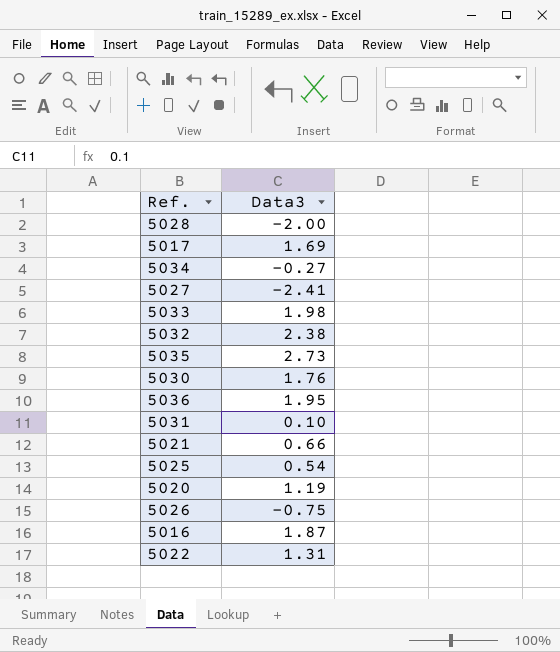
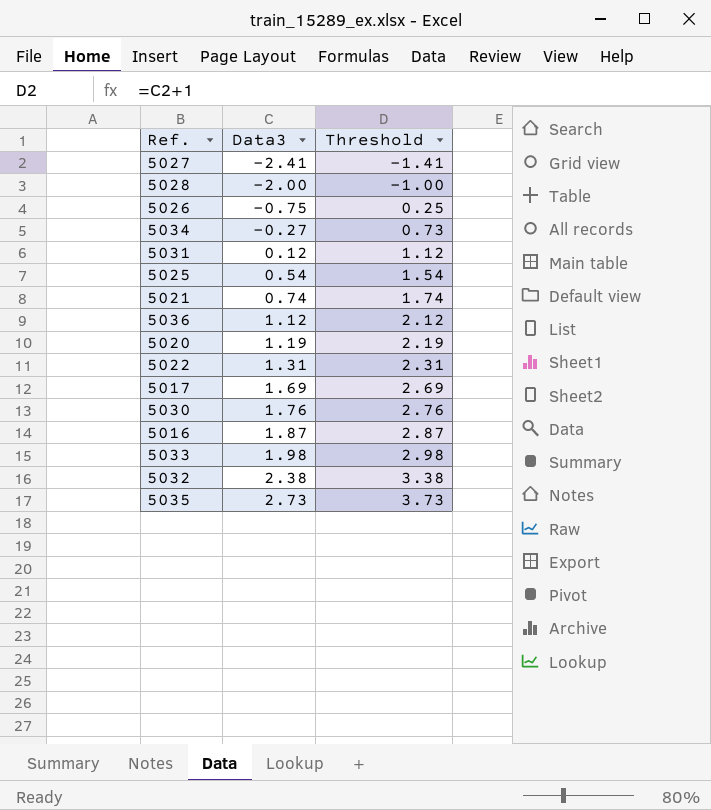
row order: none -> Data3 ascending
column Threshold | formula: none -> [Data3] + 1
5031 | Data3: 0.10 -> 0.12
5021 | Data3: 0.66 -> 0.74
5036 | Data3: 1.95 -> 1.12

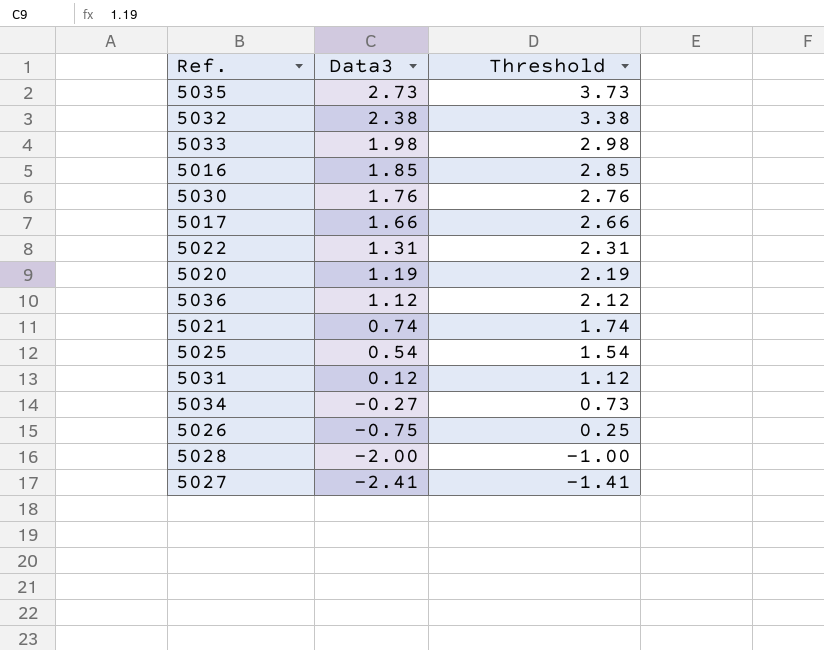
row order: Data3 ascending -> Data3 descending
5016 | Data3: 1.87 -> 1.85
5016 | Threshold: 2.87 -> 2.85
5017 | Data3: 1.69 -> 1.66
5017 | Threshold: 2.69 -> 2.66

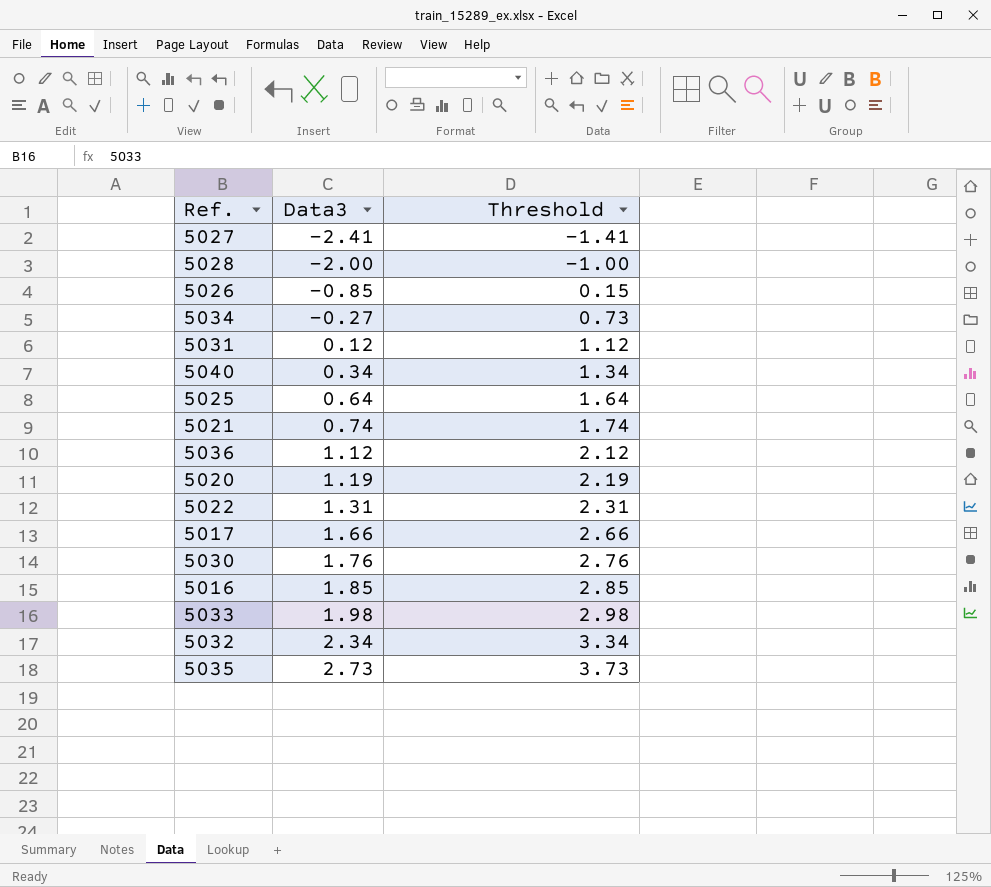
row order: Data3 descending -> Data3 ascending
5026 | Data3: -0.75 -> -0.85
5026 | Threshold: 0.25 -> 0.15
row 5040: none -> 0.34 | 1.34
5025 | Data3: 0.54 -> 0.64
5025 | Threshold: 1.54 -> 1.64
5032 | Data3: 2.38 -> 2.34
5032 | Threshold: 3.38 -> 3.34

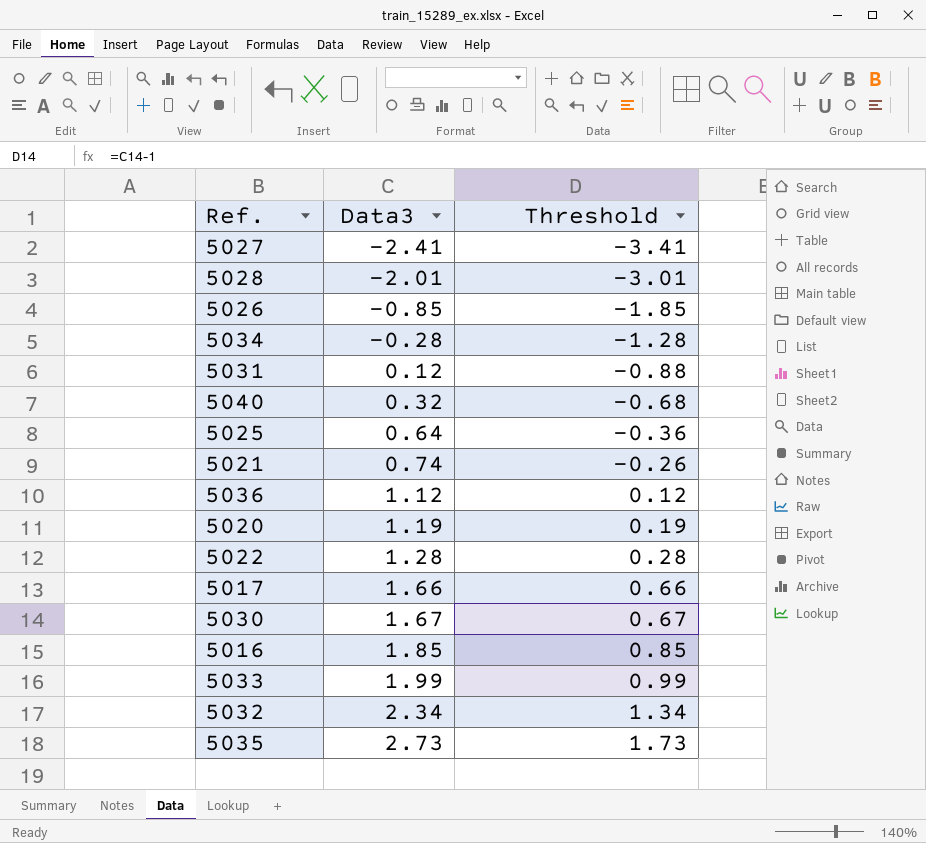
column Threshold | formula: [Data3] + 1 -> [Data3] - 1
5028 | Data3: -2.00 -> -2.01
5034 | Data3: -0.27 -> -0.28
5040 | Data3: 0.34 -> 0.32
5022 | Data3: 1.31 -> 1.28
5030 | Data3: 1.76 -> 1.67
5033 | Data3: 1.98 -> 1.99

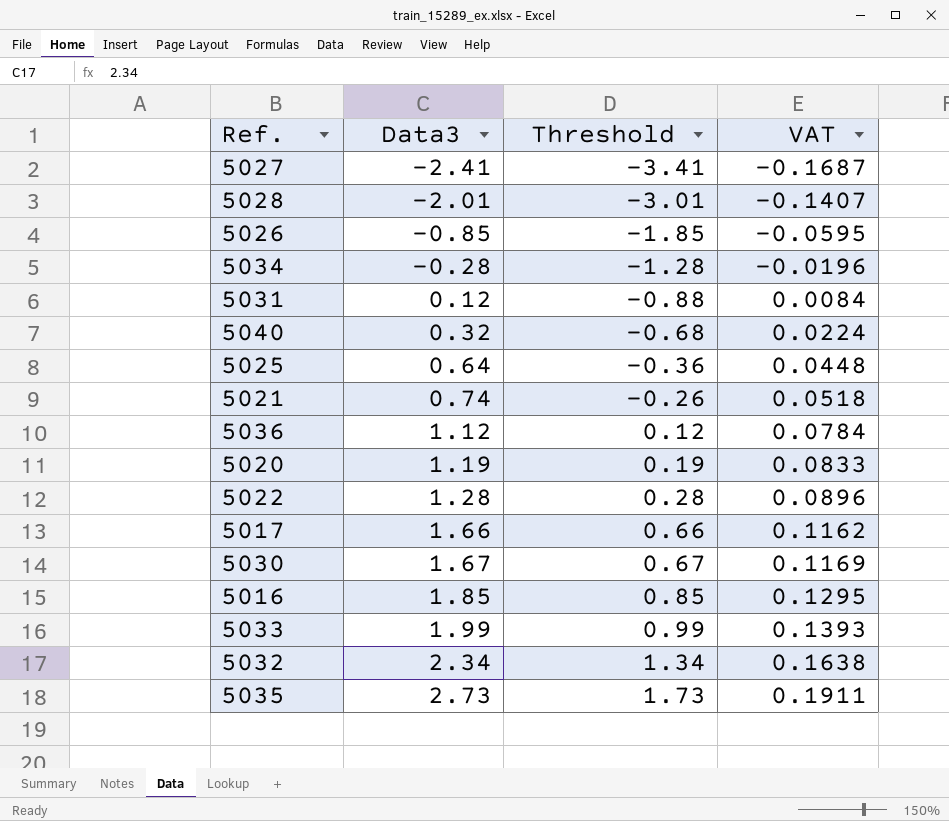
column VAT | formula: none -> [Data3] * 0.07

